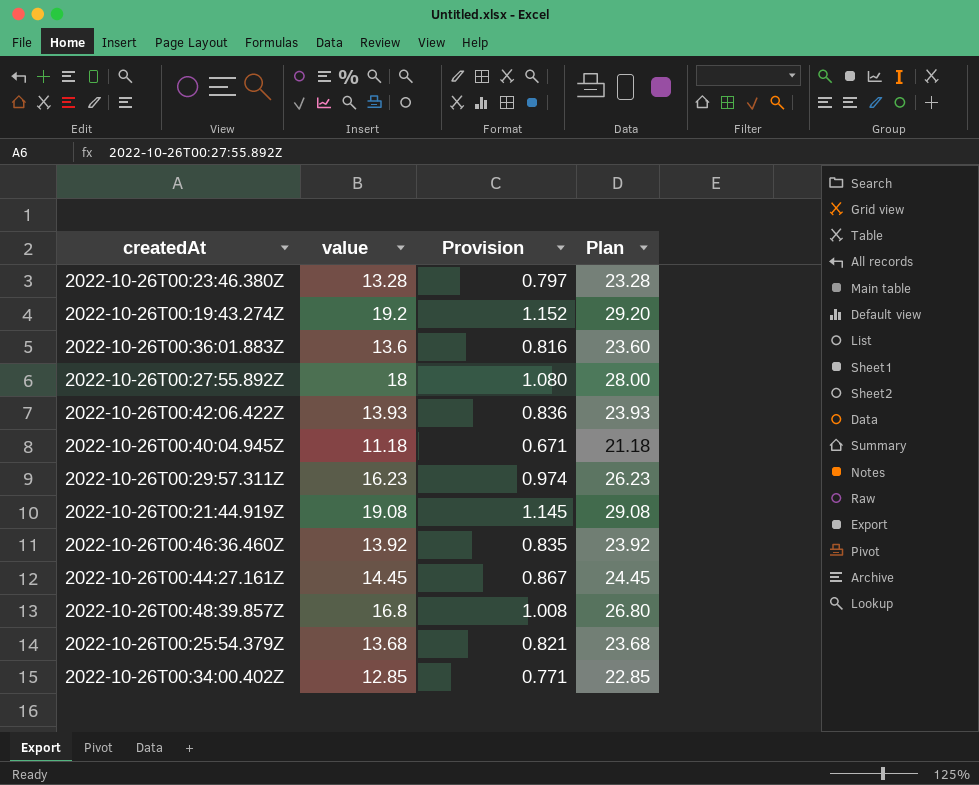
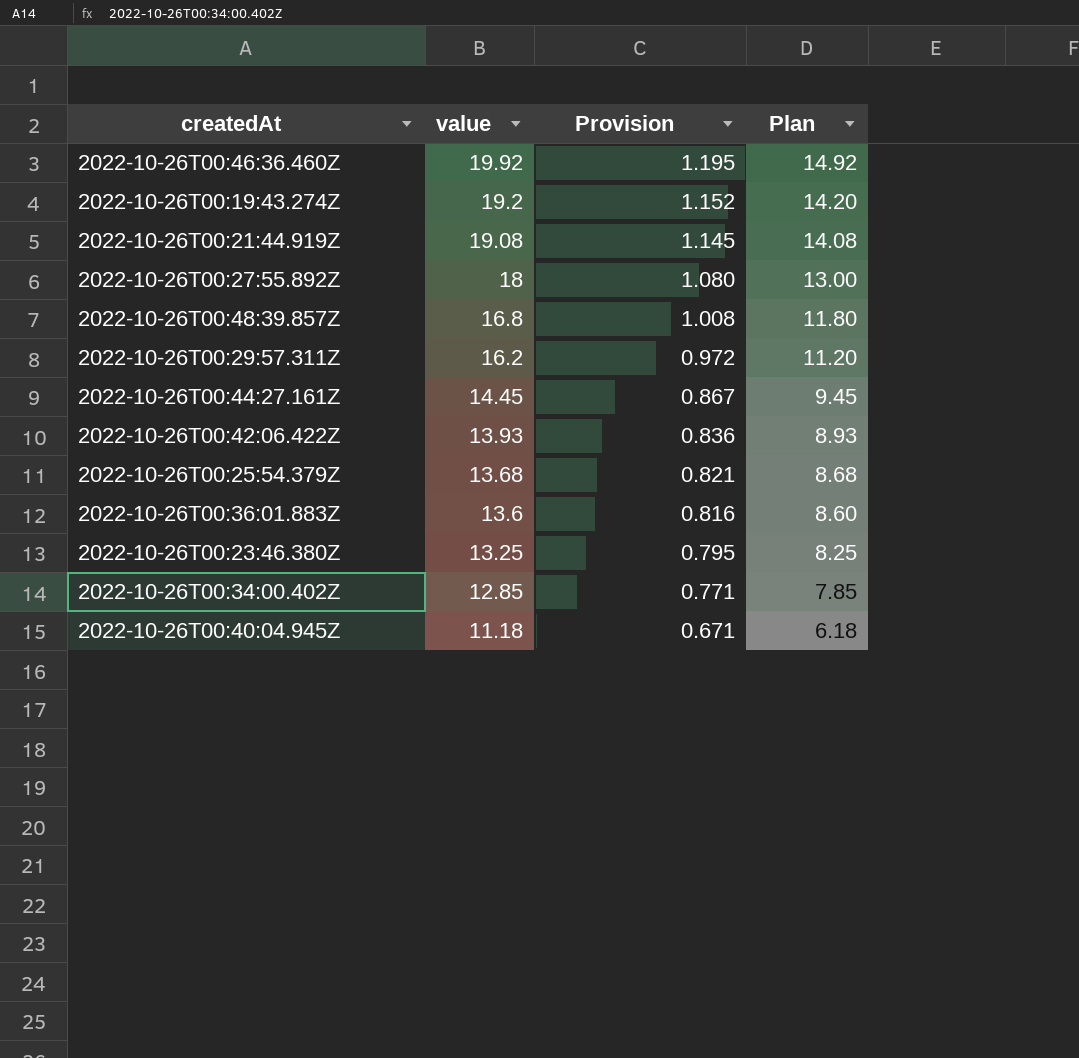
row order: none -> value descending
column Plan | formula: [value] + 10 -> [value] - 5
2022-10-26T00:46:36.460Z | value: 13.92 -> 19.92
2022-10-26T00:46:36.460Z | Provision: 0.835 -> 1.195
2022-10-26T00:29:57.311Z | value: 16.23 -> 16.2
2022-10-26T00:29:57.311Z | Provision: 0.974 -> 0.972
2022-10-26T00:23:46.380Z | value: 13.28 -> 13.25
2022-10-26T00:23:46.380Z | Provision: 0.797 -> 0.795

